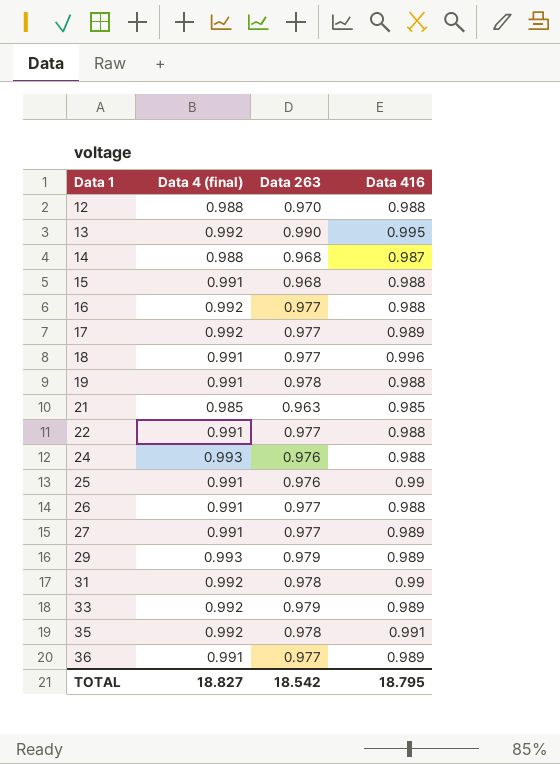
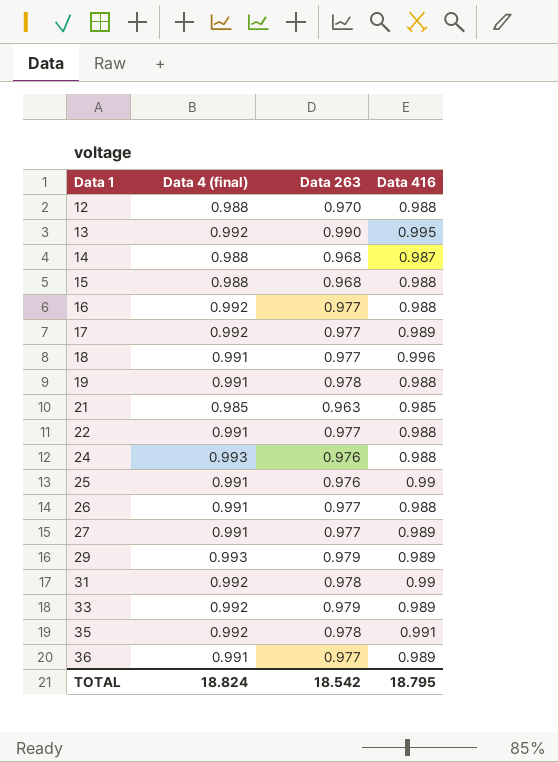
15 | Data 4 (final): 0.991 -> 0.988
TOTAL | Data 4 (final): 18.827 -> 18.824

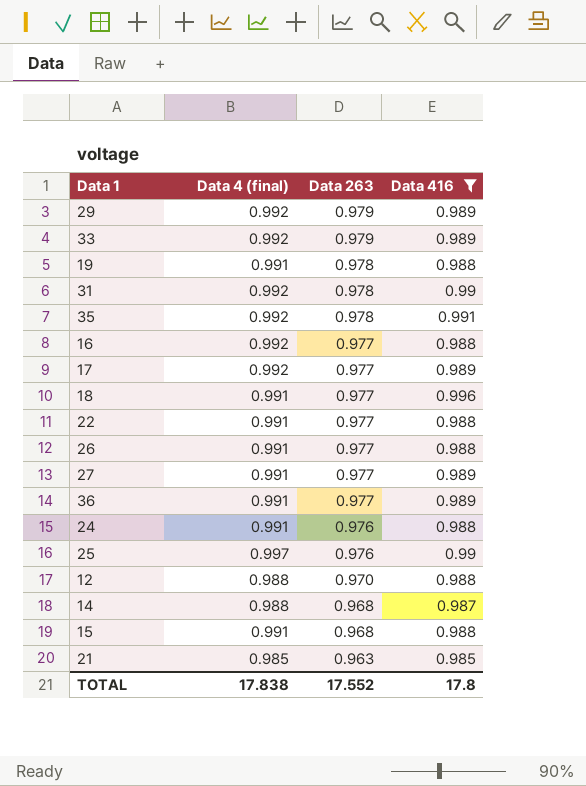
filter: none -> Data 416 != 0.995
row order: Data 1 ascending -> Data 263 descending
29 | Data 4 (final): 0.993 -> 0.992
24 | Data 4 (final): 0.993 -> 0.991
25 | Data 4 (final): 0.991 -> 0.997
15 | Data 4 (final): 0.988 -> 0.991
TOTAL | Data 4 (final): 18.824 -> 17.838
TOTAL | Data 263: 18.542 -> 17.552
TOTAL | Data 416: 18.795 -> 17.8

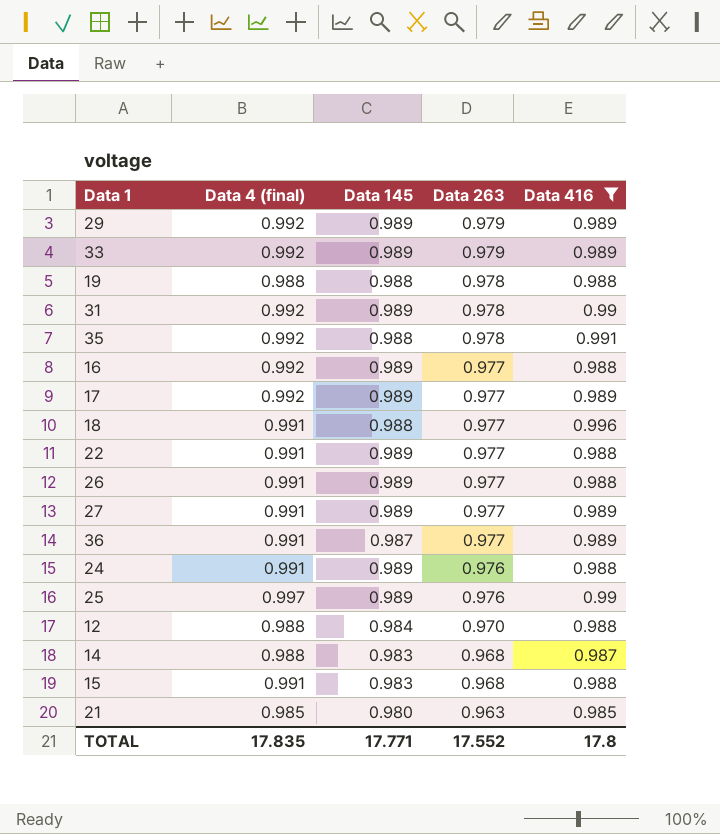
column Data 145 | position: none -> 3
19 | Data 4 (final): 0.991 -> 0.988
TOTAL | Data 4 (final): 17.838 -> 17.835

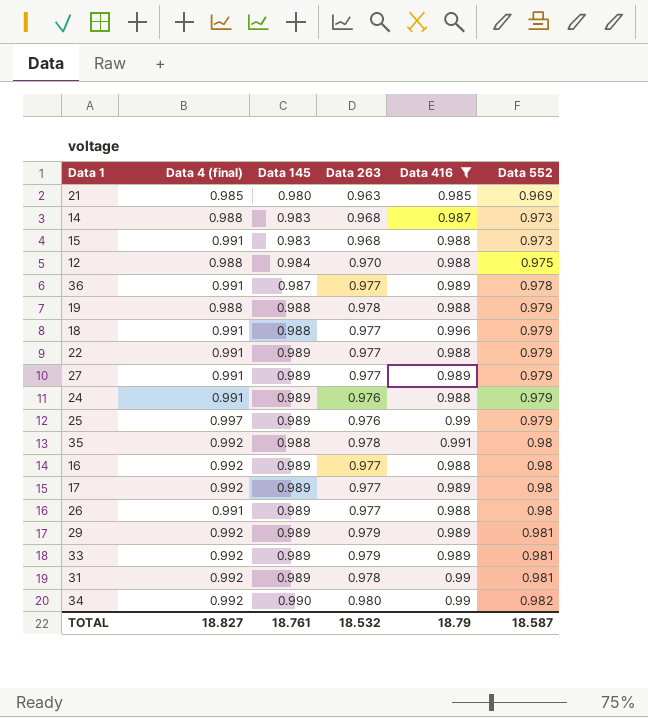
row order: Data 263 descending -> Data 552 ascending
column Data 552 | position: none -> 6
row 34: none -> 0.992 | 0.990 | 0.980 | 0.99 | 0.982
TOTAL | Data 4 (final): 17.835 -> 18.827
TOTAL | Data 145: 17.771 -> 18.761
TOTAL | Data 263: 17.552 -> 18.532
TOTAL | Data 416: 17.8 -> 18.79

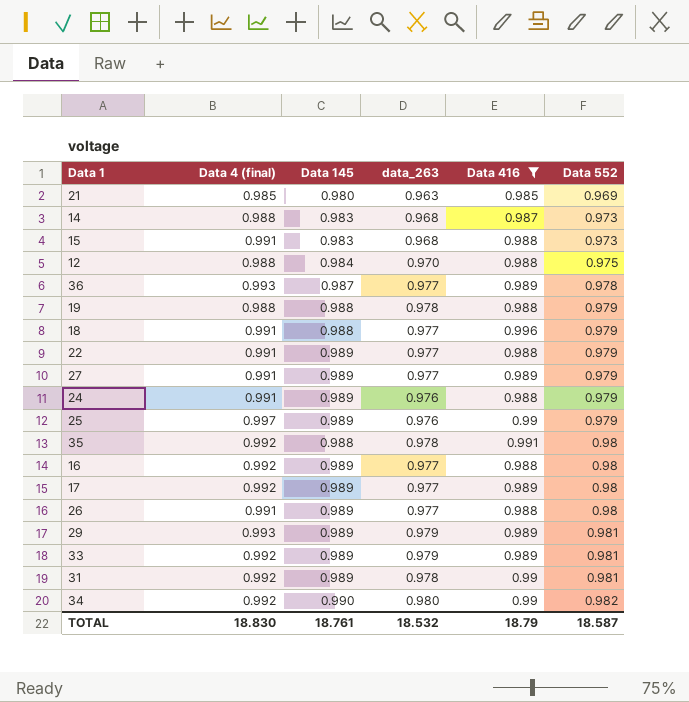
column name: Data 263 -> data_263
36 | Data 4 (final): 0.991 -> 0.993
29 | Data 4 (final): 0.992 -> 0.993
TOTAL | Data 4 (final): 18.827 -> 18.830

